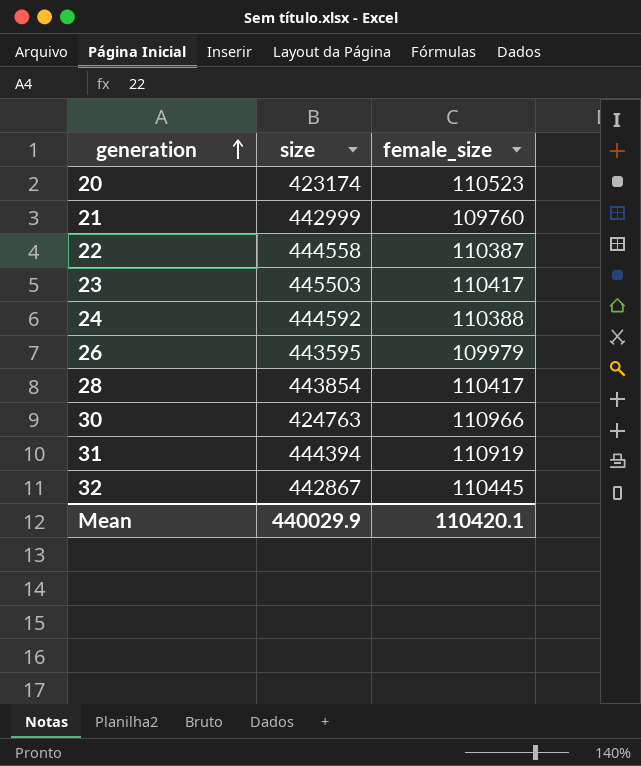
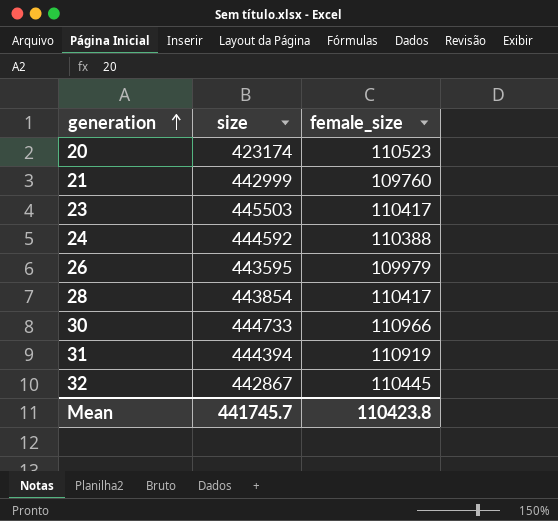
row 22: 444558 | 110387 -> none
30 | size: 424763 -> 444733
Mean | size: 440029.9 -> 441745.7
Mean | female_size: 110420.1 -> 110423.8

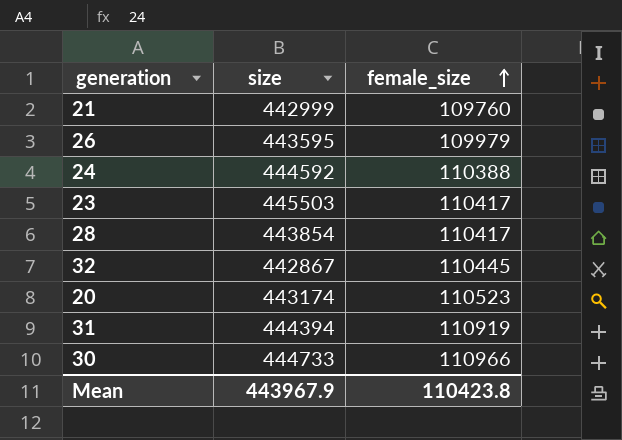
row order: generation ascending -> female_size ascending
20 | size: 423174 -> 443174
Mean | size: 441745.7 -> 443967.9

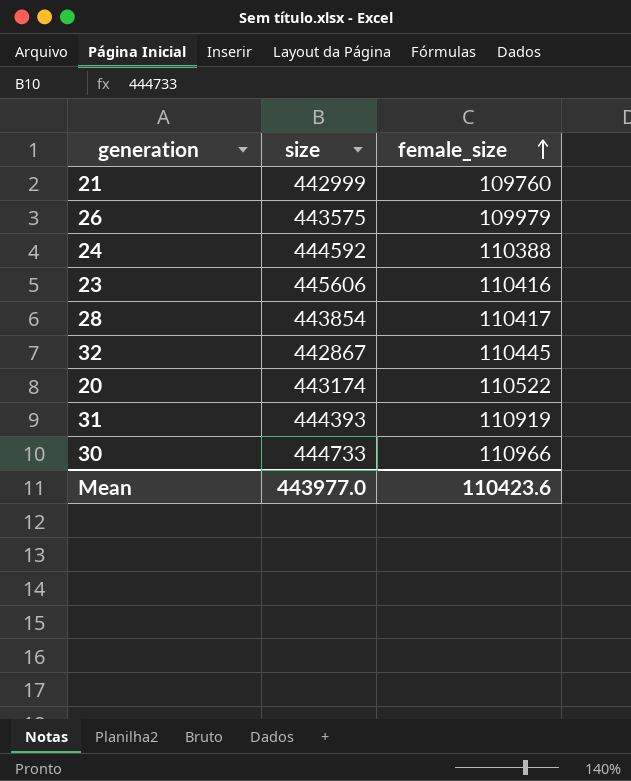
26 | size: 443595 -> 443575
23 | size: 445503 -> 445606
23 | female_size: 110417 -> 110416
20 | female_size: 110523 -> 110522
31 | size: 444394 -> 444393
Mean | size: 443967.9 -> 443977.0
Mean | female_size: 110423.8 -> 110423.6

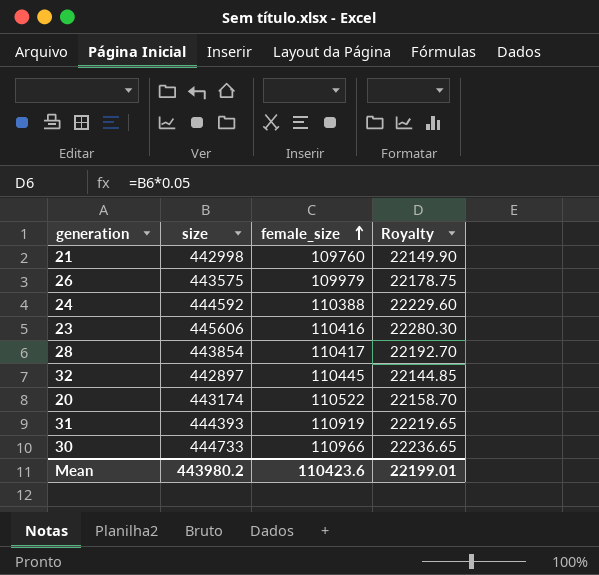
column Royalty | formula: none -> [size] * 0.05
21 | size: 442999 -> 442998
32 | size: 442867 -> 442897
Mean | size: 443977.0 -> 443980.2

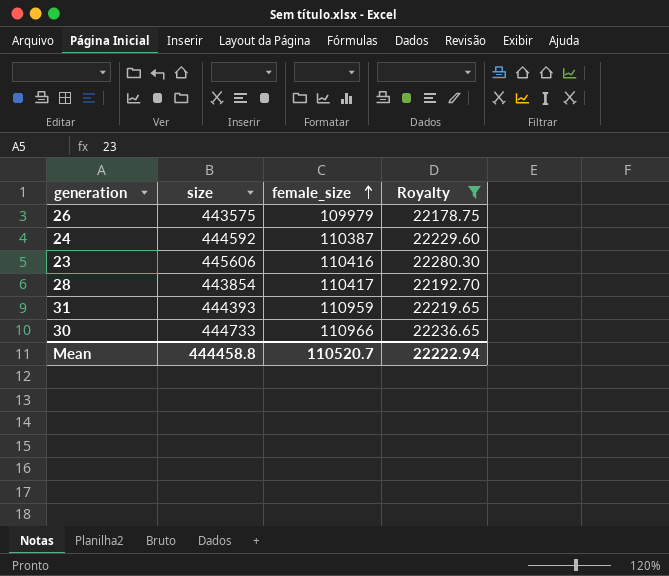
filter: none -> Royalty >= 22178.75
24 | female_size: 110388 -> 110387
31 | female_size: 110919 -> 110959
Mean | size: 443980.2 -> 444458.8
Mean | female_size: 110423.6 -> 110520.7
Mean | Royalty: 22199.01 -> 22222.94

